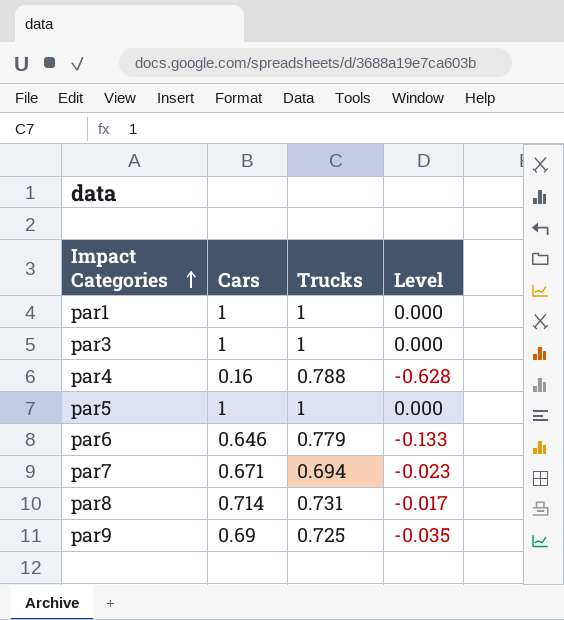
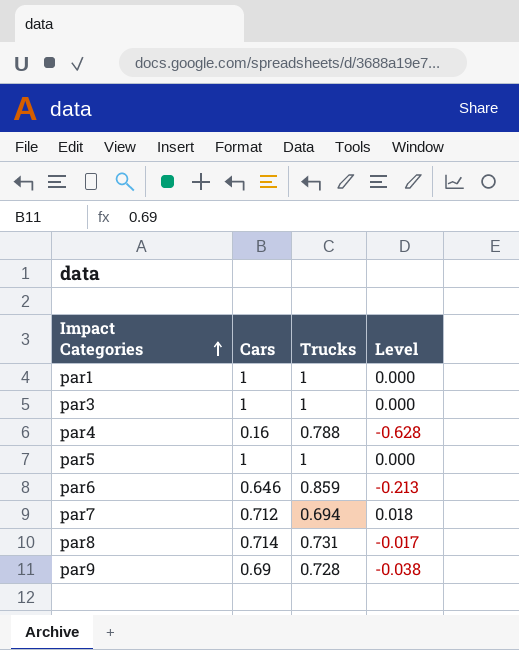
par6 | Trucks: 0.779 -> 0.859
par6 | Level: -0.133 -> -0.213
par7 | Cars: 0.671 -> 0.712
par7 | Level: -0.023 -> 0.018
par9 | Trucks: 0.725 -> 0.728
par9 | Level: -0.035 -> -0.038

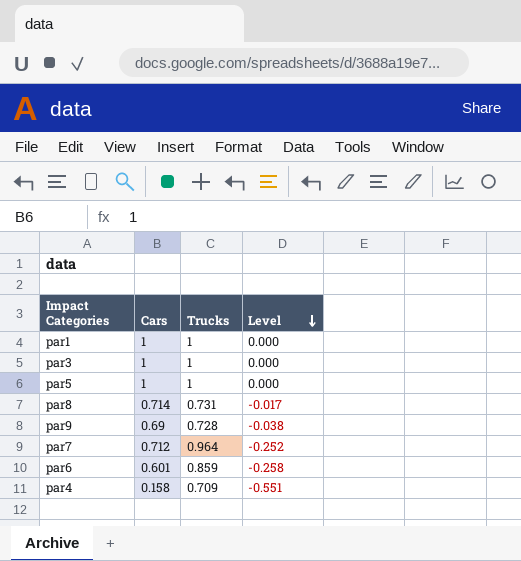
row order: Impact Categories ascending -> Level descending
par7 | Trucks: 0.694 -> 0.964
par7 | Level: 0.018 -> -0.252
par6 | Cars: 0.646 -> 0.601
par6 | Level: -0.213 -> -0.258
par4 | Cars: 0.16 -> 0.158
par4 | Trucks: 0.788 -> 0.709
par4 | Level: -0.628 -> -0.551

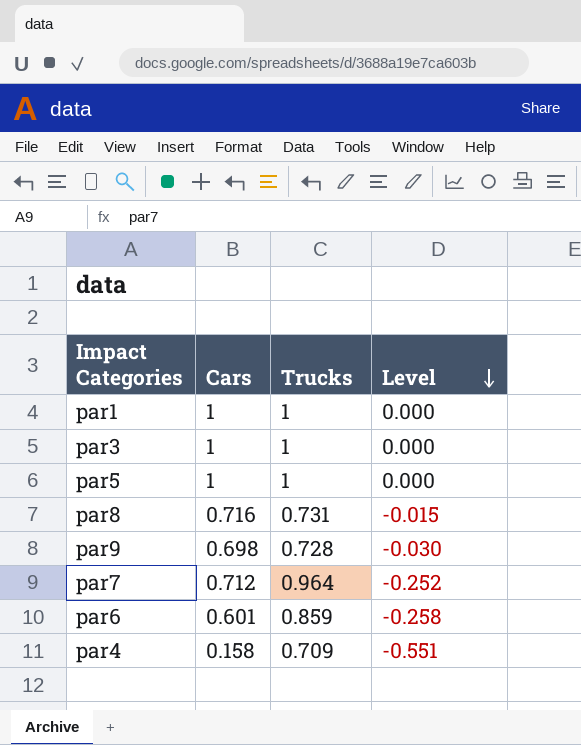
par8 | Cars: 0.714 -> 0.716
par8 | Level: -0.017 -> -0.015
par9 | Cars: 0.69 -> 0.698
par9 | Level: -0.038 -> -0.030

